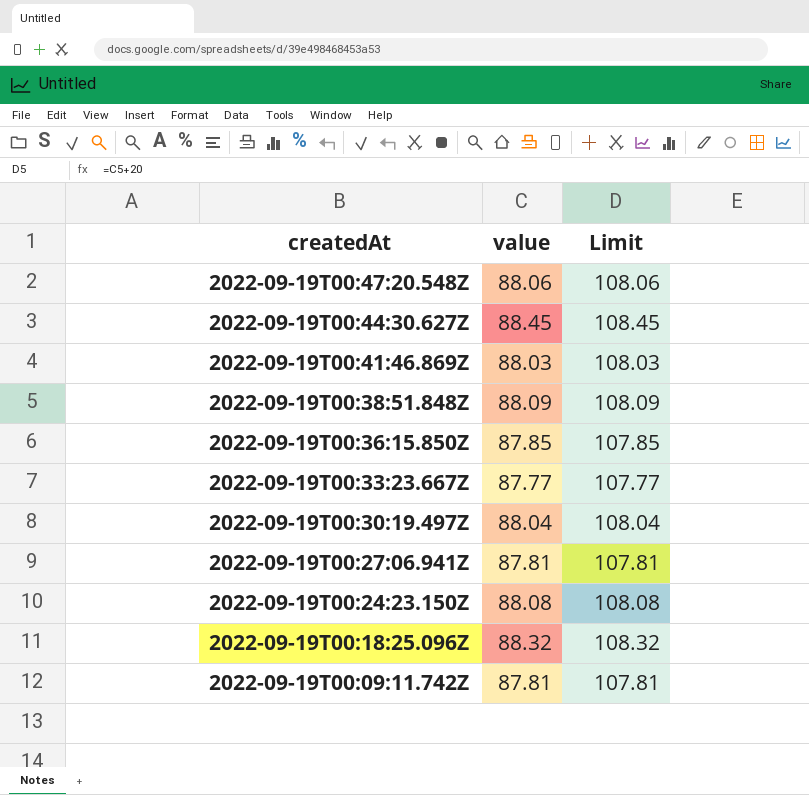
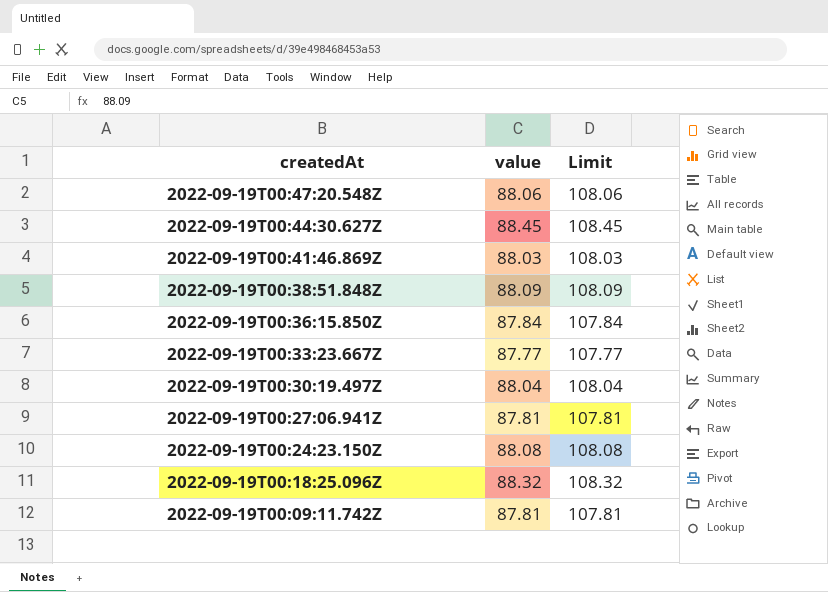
2022-09-19T00:36:15.850Z | value: 87.85 -> 87.84
2022-09-19T00:36:15.850Z | Limit: 107.85 -> 107.84

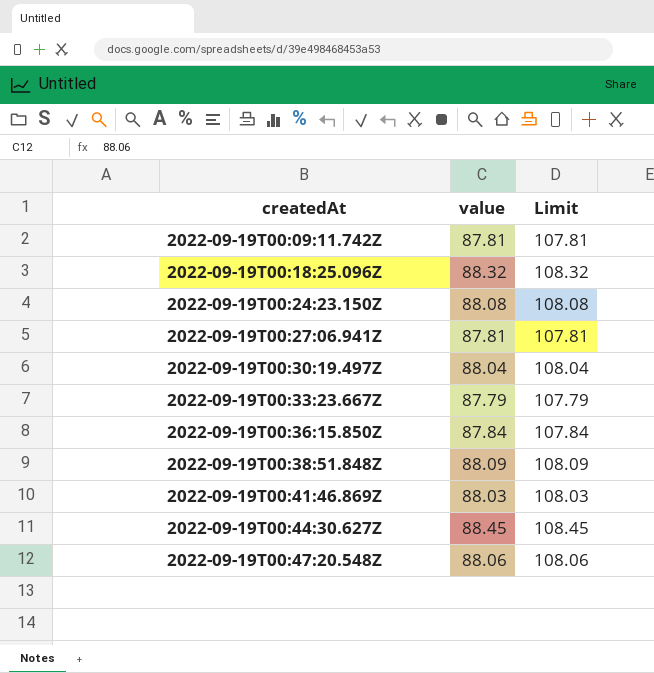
row order: createdAt descending -> createdAt ascending
2022-09-19T00:33:23.667Z | value: 87.77 -> 87.79
2022-09-19T00:33:23.667Z | Limit: 107.77 -> 107.79

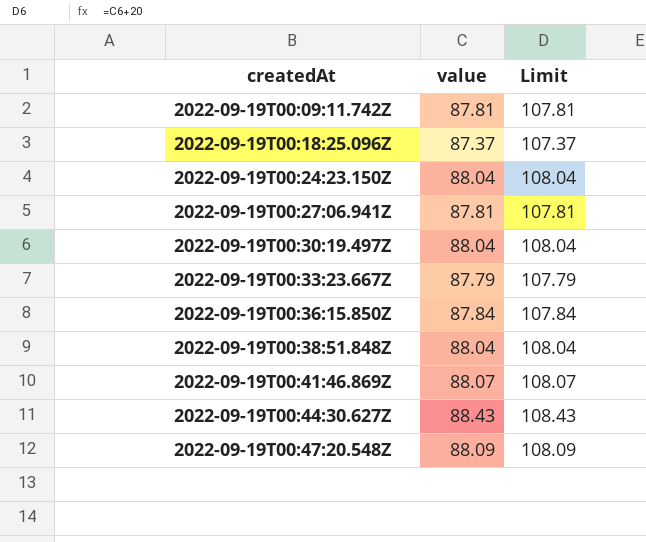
2022-09-19T00:18:25.096Z | value: 88.32 -> 87.37
2022-09-19T00:18:25.096Z | Limit: 108.32 -> 107.37
2022-09-19T00:24:23.150Z | value: 88.08 -> 88.04
2022-09-19T00:24:23.150Z | Limit: 108.08 -> 108.04
2022-09-19T00:38:51.848Z | value: 88.09 -> 88.04
2022-09-19T00:38:51.848Z | Limit: 108.09 -> 108.04
2022-09-19T00:41:46.869Z | value: 88.03 -> 88.07
2022-09-19T00:41:46.869Z | Limit: 108.03 -> 108.07
2022-09-19T00:44:30.627Z | value: 88.45 -> 88.43
2022-09-19T00:44:30.627Z | Limit: 108.45 -> 108.43
2022-09-19T00:47:20.548Z | value: 88.06 -> 88.09
2022-09-19T00:47:20.548Z | Limit: 108.06 -> 108.09

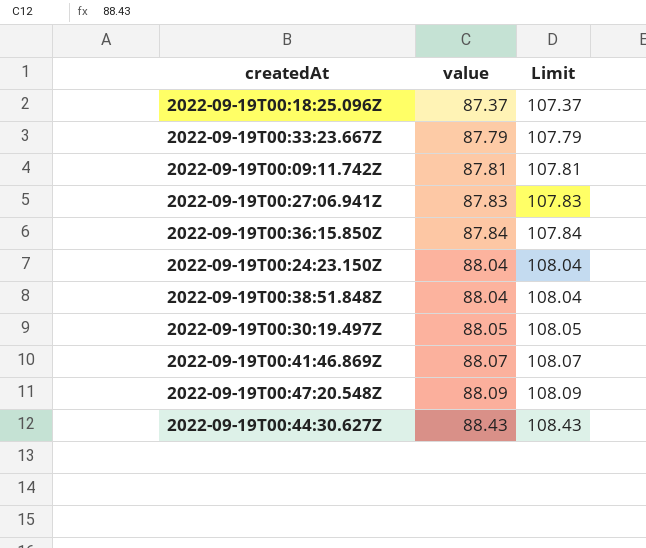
row order: createdAt ascending -> value ascending
2022-09-19T00:27:06.941Z | value: 87.81 -> 87.83
2022-09-19T00:27:06.941Z | Limit: 107.81 -> 107.83
2022-09-19T00:30:19.497Z | value: 88.04 -> 88.05
2022-09-19T00:30:19.497Z | Limit: 108.04 -> 108.05

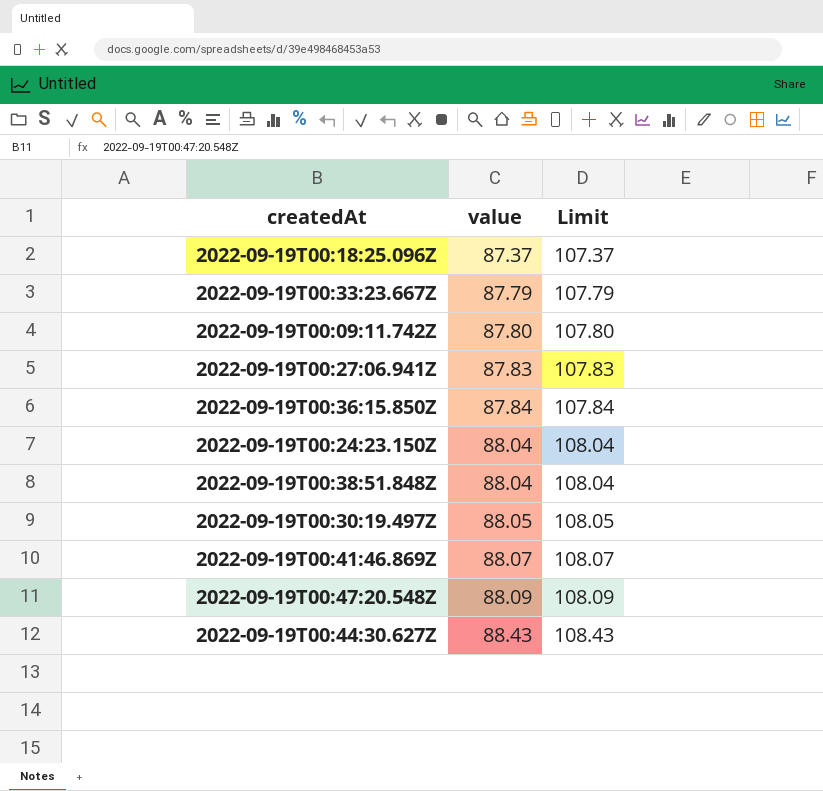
2022-09-19T00:09:11.742Z | value: 87.81 -> 87.80
2022-09-19T00:09:11.742Z | Limit: 107.81 -> 107.80

